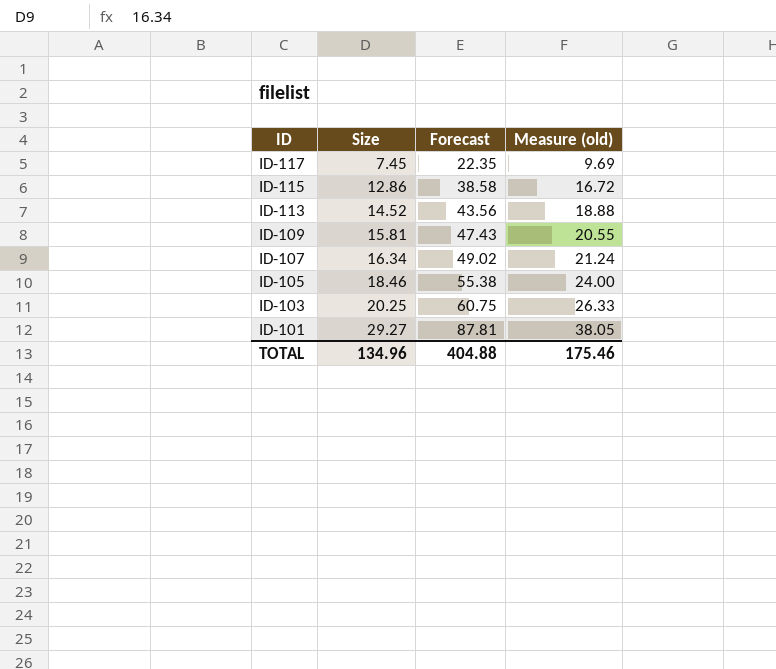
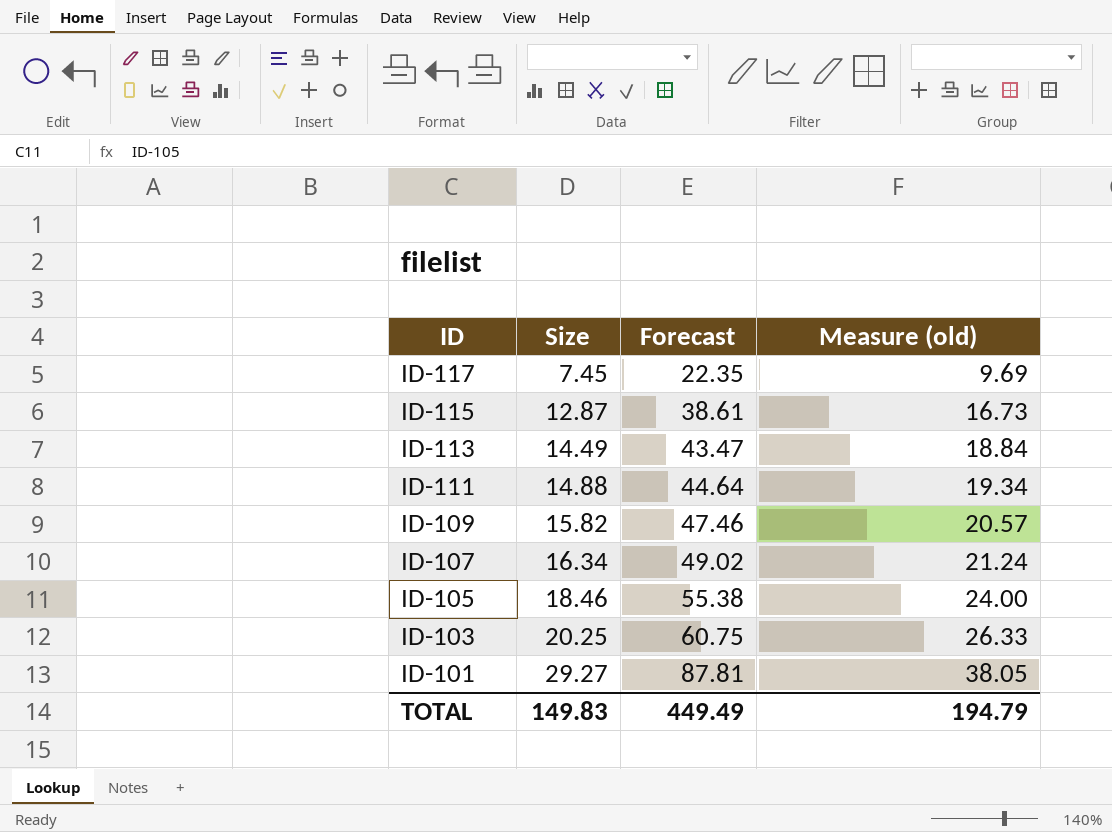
ID-115 | Size: 12.86 -> 12.87
ID-115 | Forecast: 38.58 -> 38.61
ID-115 | Measure (old): 16.72 -> 16.73
ID-113 | Size: 14.52 -> 14.49
ID-113 | Forecast: 43.56 -> 43.47
ID-113 | Measure (old): 18.88 -> 18.84
row ID-111: none -> 14.88 | 44.64 | 19.34
ID-109 | Size: 15.81 -> 15.82
ID-109 | Forecast: 47.43 -> 47.46
ID-109 | Measure (old): 20.55 -> 20.57
TOTAL | Size: 134.96 -> 149.83
TOTAL | Forecast: 404.88 -> 449.49
TOTAL | Measure (old): 175.46 -> 194.79

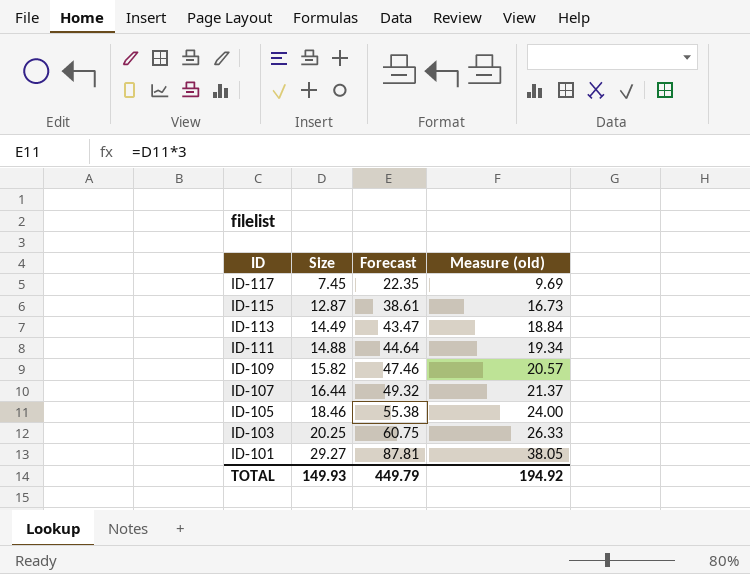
ID-107 | Size: 16.34 -> 16.44
ID-107 | Forecast: 49.02 -> 49.32
ID-107 | Measure (old): 21.24 -> 21.37
TOTAL | Size: 149.83 -> 149.93
TOTAL | Forecast: 449.49 -> 449.79
TOTAL | Measure (old): 194.79 -> 194.92

